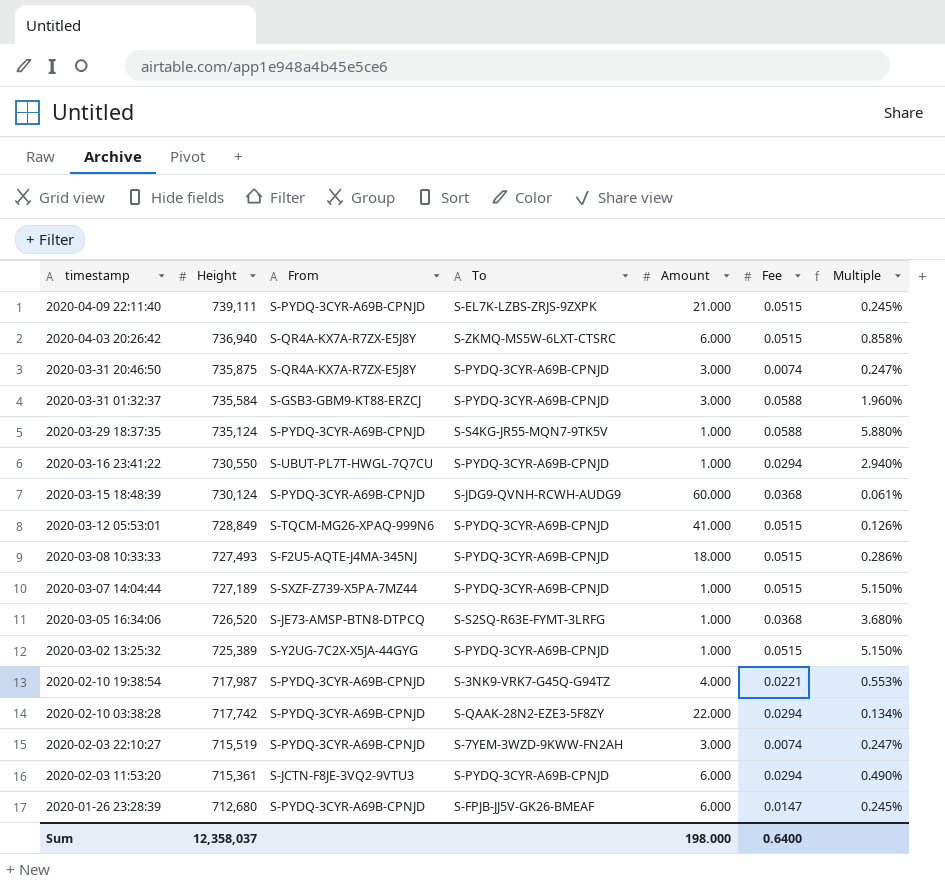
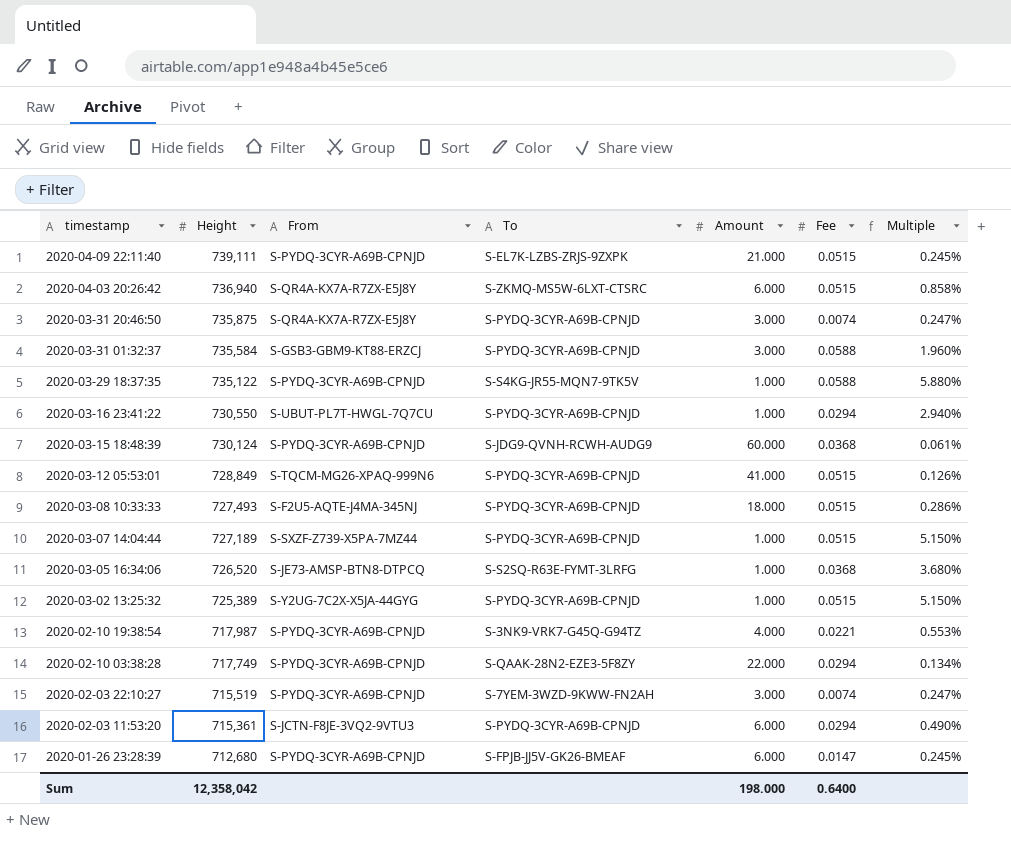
2020-03-29 18:37:35 | Height: 735,124 -> 735,122
2020-02-10 03:38:28 | Height: 717,742 -> 717,749
Sum | Height: 12,358,037 -> 12,358,042

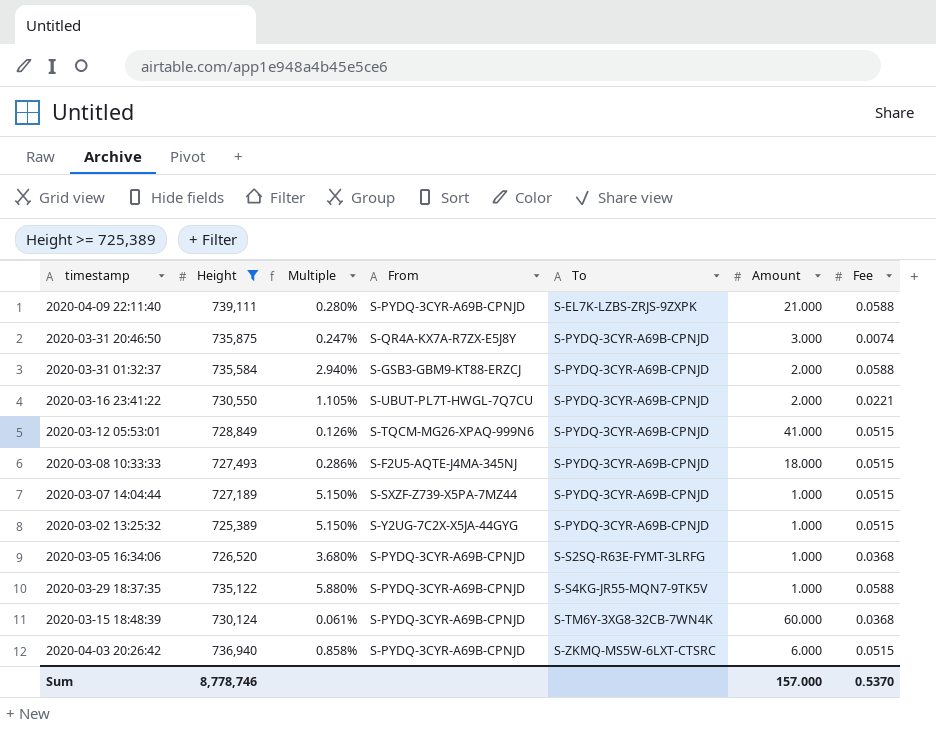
filter: none -> Height >= 725,389
row order: timestamp descending -> To ascending
column Multiple | position: 7 -> 3
2020-04-09 22:11:40 | Multiple: 0.245% -> 0.280%
2020-04-09 22:11:40 | Fee: 0.0515 -> 0.0588
2020-03-31 01:32:37 | Multiple: 1.960% -> 2.940%
2020-03-31 01:32:37 | Amount: 3.000 -> 2.000
2020-03-16 23:41:22 | Multiple: 2.940% -> 1.105%
2020-03-16 23:41:22 | Amount: 1.000 -> 2.000
2020-03-16 23:41:22 | Fee: 0.0294 -> 0.0221
2020-03-05 16:34:06 | From: S-JE73-AMSP-BTN8-DTPCQ -> S-PYDQ-3CYR-A69B-CPNJD
2020-03-15 18:48:39 | To: S-JDG9-QVNH-RCWH-AUDG9 -> S-TM6Y-3XG8-32CB-7WN4K
2020-04-03 20:26:42 | From: S-QR4A-KX7A-R7ZX-E5J8Y -> S-PYDQ-3CYR-A69B-CPNJD
Sum | Height: 12,358,042 -> 8,778,746
Sum | Amount: 198.000 -> 157.000
Sum | Fee: 0.6400 -> 0.5370

